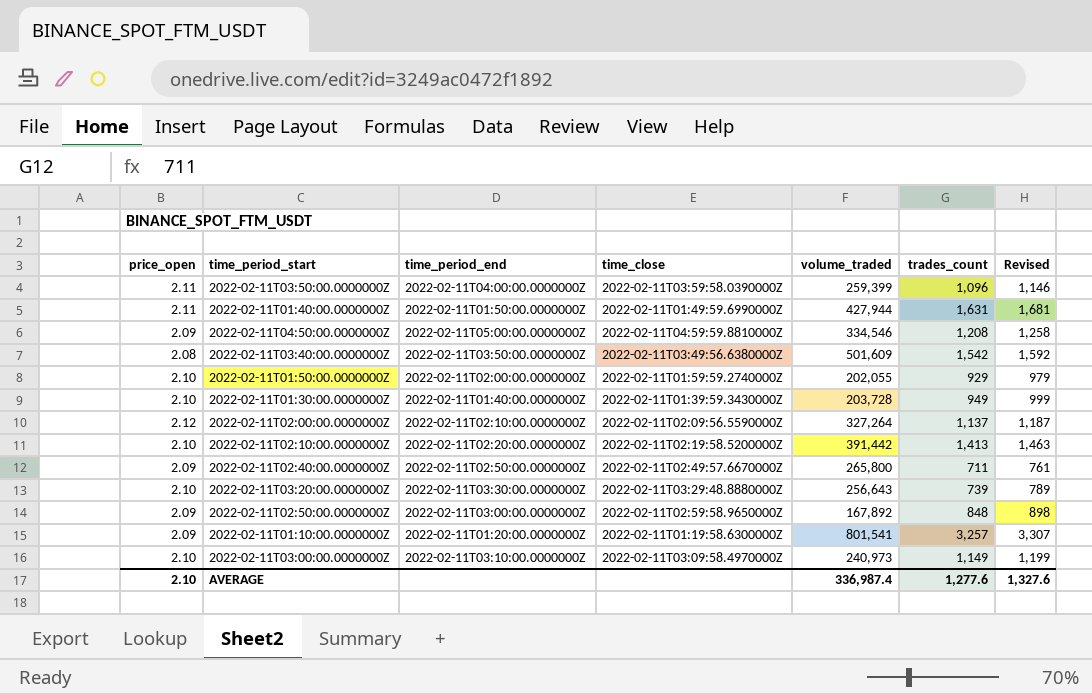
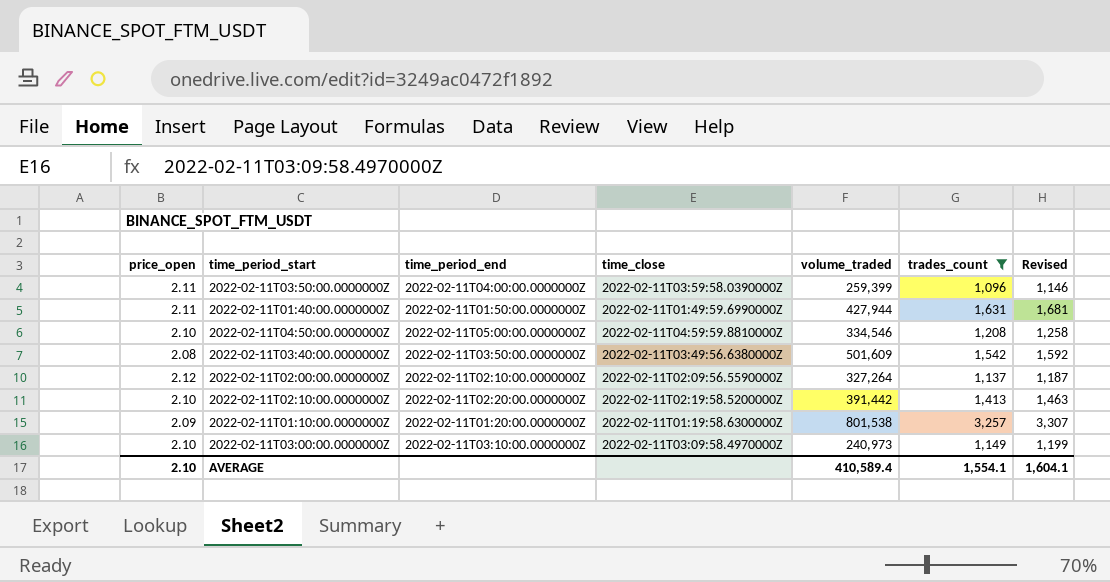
filter: none -> trades_count >= 1,096
2022-02-11T04:50:00.0000000Z | price_open: 2.09 -> 2.10
2022-02-11T01:10:00.0000000Z | volume_traded: 801,541 -> 801,538
AVERAGE | volume_traded: 336,987.4 -> 410,589.4
AVERAGE | trades_count: 1,277.6 -> 1,554.1
AVERAGE | Revised: 1,327.6 -> 1,604.1

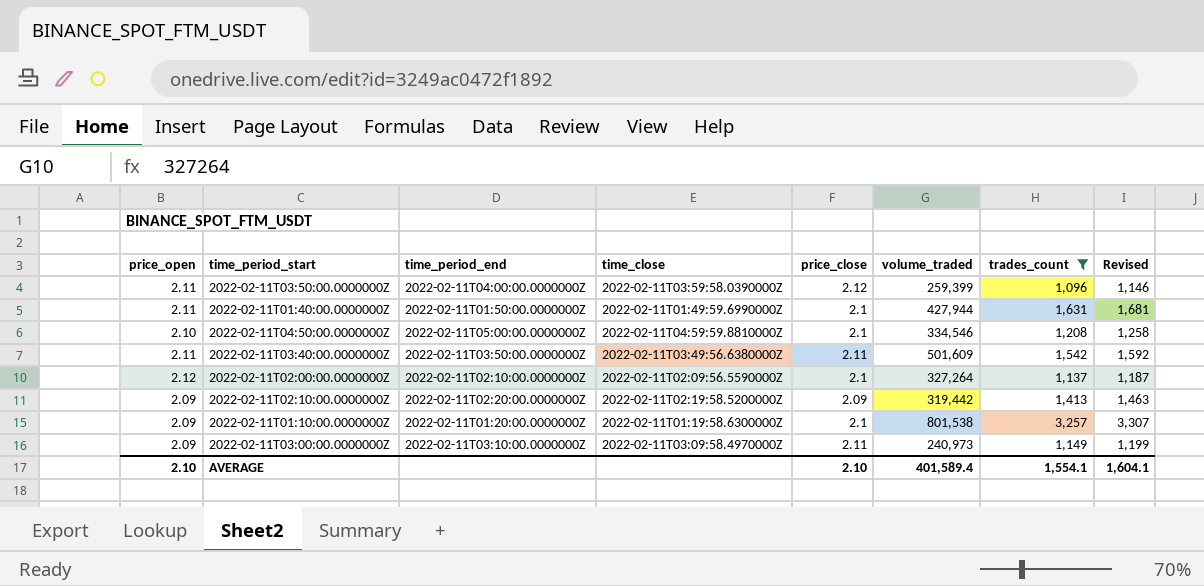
column price_close | position: none -> 5
2022-02-11T03:40:00.0000000Z | price_open: 2.08 -> 2.11
2022-02-11T02:10:00.0000000Z | price_open: 2.10 -> 2.09
2022-02-11T02:10:00.0000000Z | volume_traded: 391,442 -> 319,442
2022-02-11T03:00:00.0000000Z | price_open: 2.10 -> 2.09
AVERAGE | volume_traded: 410,589.4 -> 401,589.4

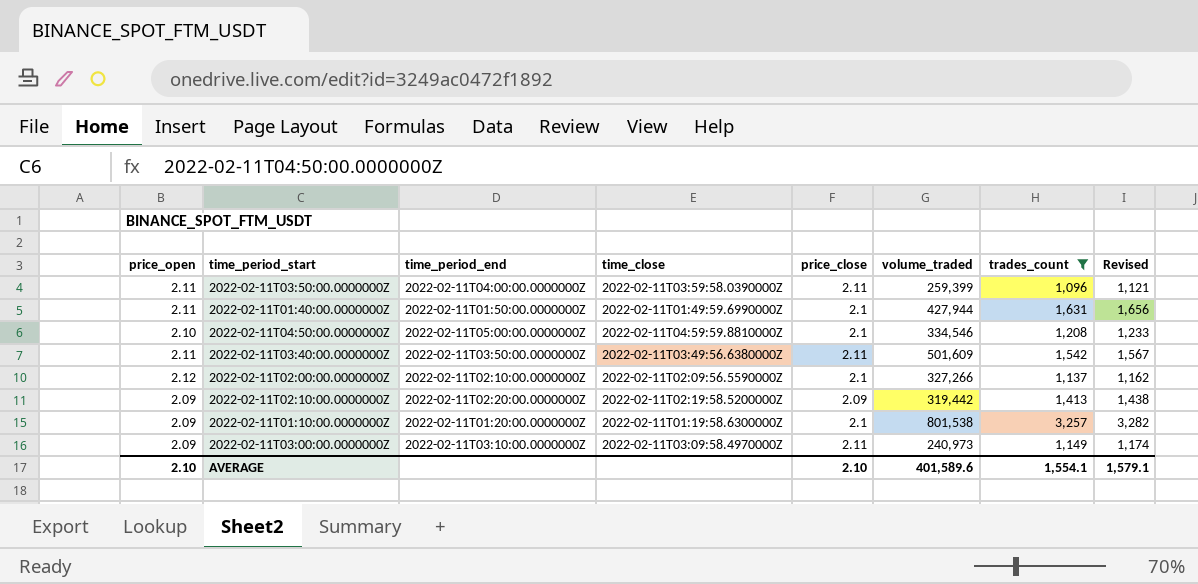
column Revised | formula: [trades_count] + 50 -> [trades_count] + 25
2022-02-11T03:50:00.0000000Z | price_close: 2.12 -> 2.11
2022-02-11T02:00:00.0000000Z | volume_traded: 327,264 -> 327,266
AVERAGE | volume_traded: 401,589.4 -> 401,589.6
AVERAGE | Revised: 1,604.1 -> 1,579.1

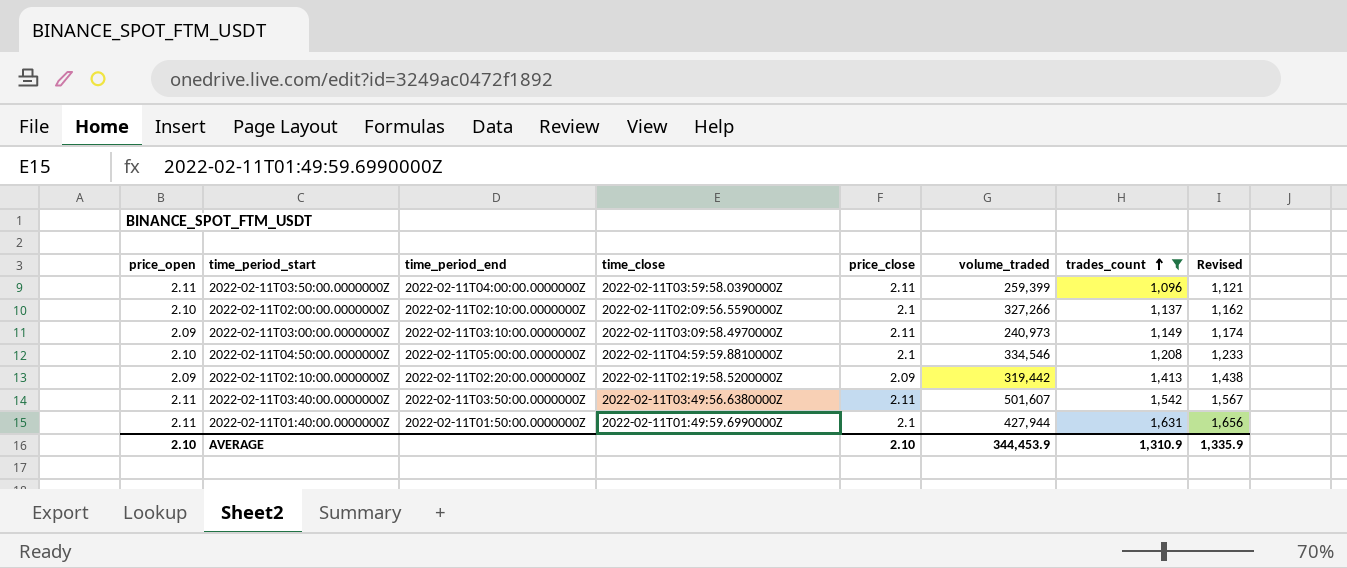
row order: none -> trades_count ascending
row 2022-02-11T01:10:00.0000000Z: 2.09 | 2022-02-11T01:20:00.0000000Z | 2022-02-11T01:19:58.6300000Z | 2.1 | 801,538 | 3,257 | 3,282 -> none
2022-02-11T02:00:00.0000000Z | price_open: 2.12 -> 2.10
2022-02-11T03:40:00.0000000Z | volume_traded: 501,609 -> 501,607
AVERAGE | volume_traded: 401,589.6 -> 344,453.9
AVERAGE | trades_count: 1,554.1 -> 1,310.9
AVERAGE | Revised: 1,579.1 -> 1,335.9

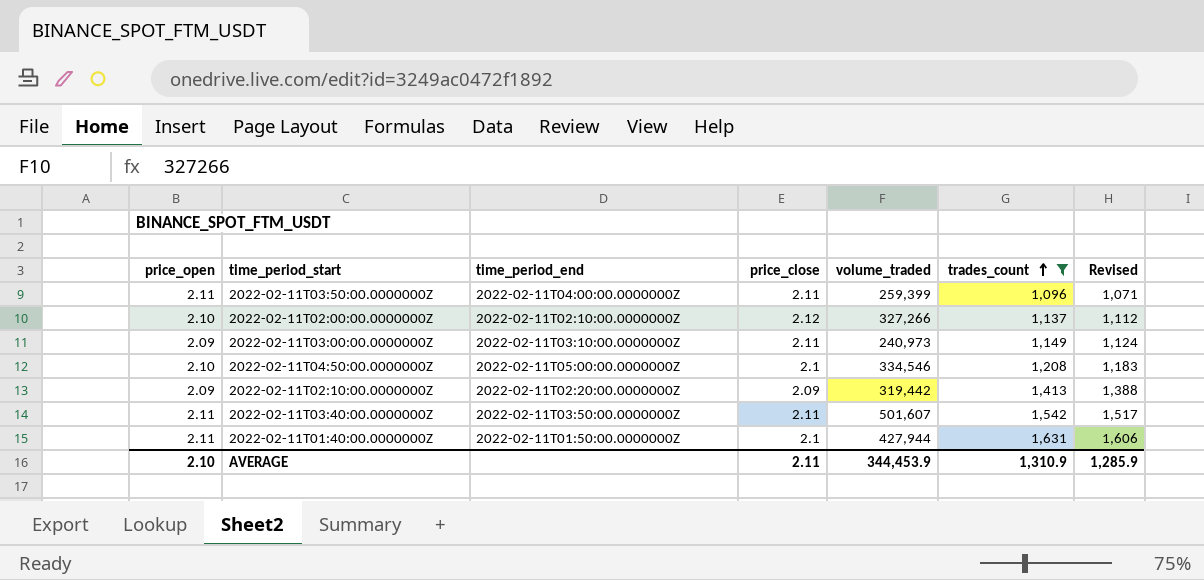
column time_close | position: 4 -> none
column Revised | formula: [trades_count] + 25 -> [trades_count] - 25
2022-02-11T02:00:00.0000000Z | price_close: 2.1 -> 2.12
AVERAGE | price_close: 2.10 -> 2.11
AVERAGE | Revised: 1,335.9 -> 1,285.9

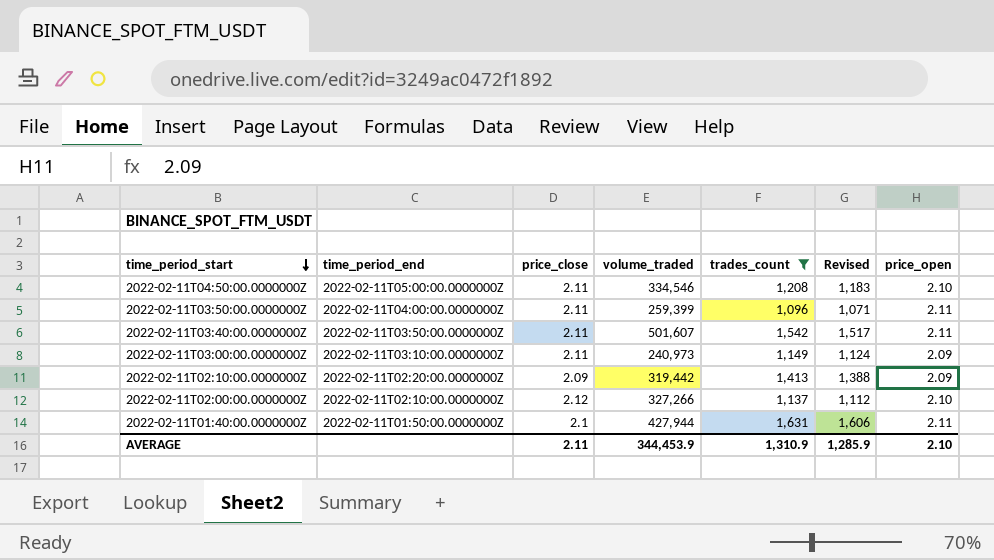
row order: trades_count ascending -> time_period_start descending
column price_open | position: 1 -> 7
2022-02-11T04:50:00.0000000Z | price_close: 2.1 -> 2.11

